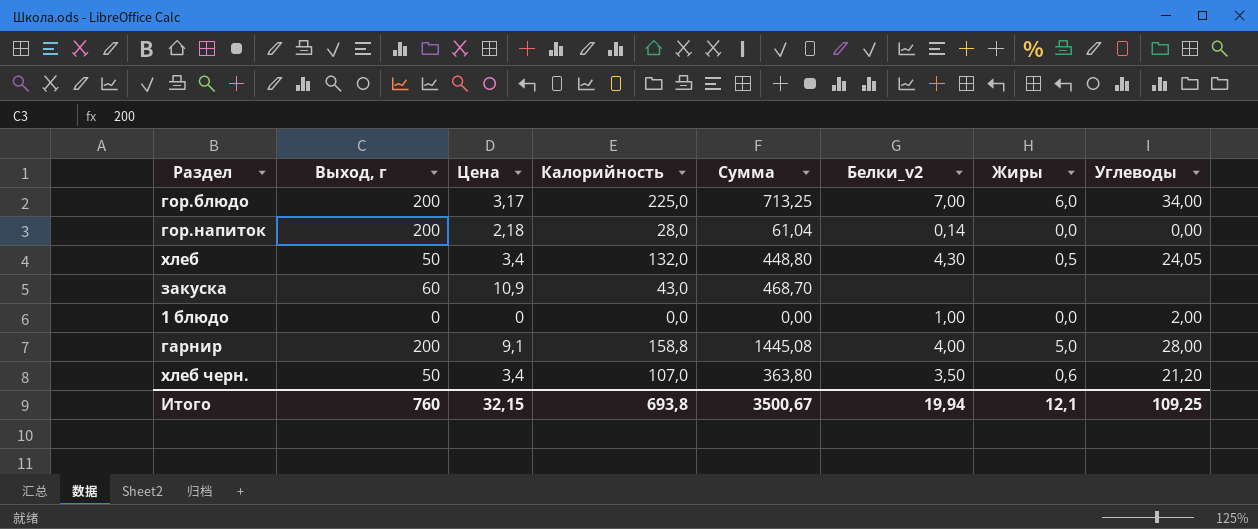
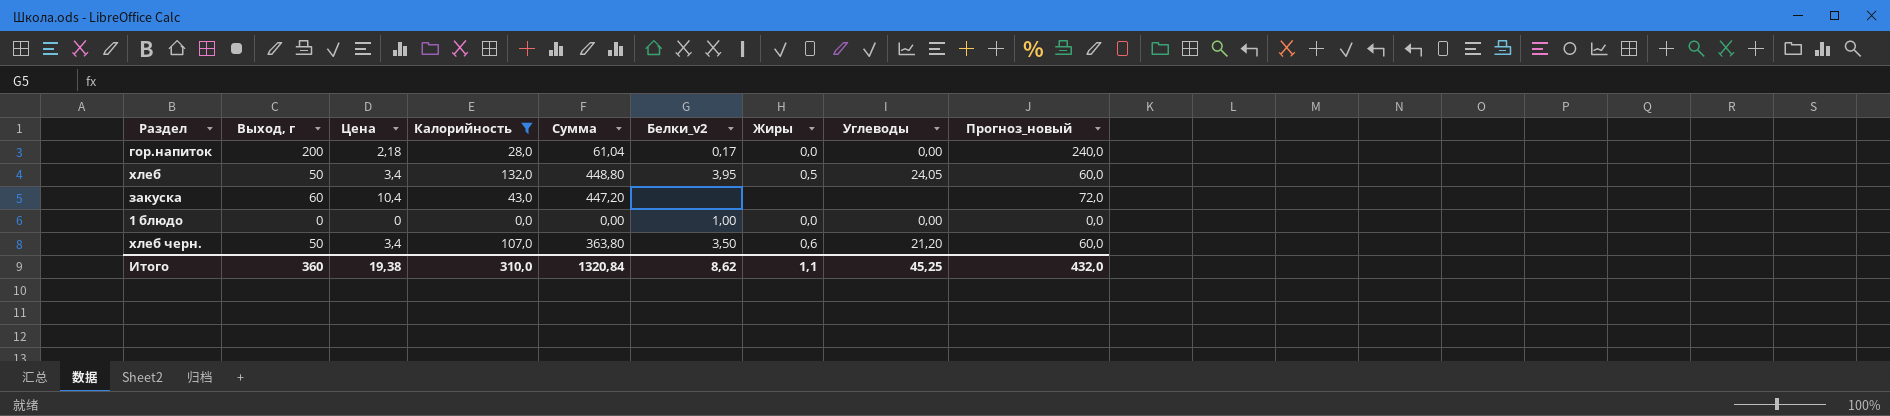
filter: none -> Калорийность <= 132,0
column Прогноз_новый | formula: none -> [Выход, г] * 1,2
гор.напиток | Белки_v2: 0,14 -> 0,17
хлеб | Белки_v2: 4,30 -> 3,95
закуска | Цена: 10,9 -> 10,4
закуска | Сумма: 468,70 -> 447,20
1 блюдо | Углеводы: 2,00 -> 0,00
Итого | Выход, г: 760 -> 360
Итого | Цена: 32,15 -> 19,38
Итого | Калорийность: 693,8 -> 310,0
Итого | Сумма: 3500,67 -> 1320,84
Итого | Белки_v2: 19,94 -> 8,62
Итого | Жиры: 12,1 -> 1,1
Итого | Углеводы: 109,25 -> 45,25

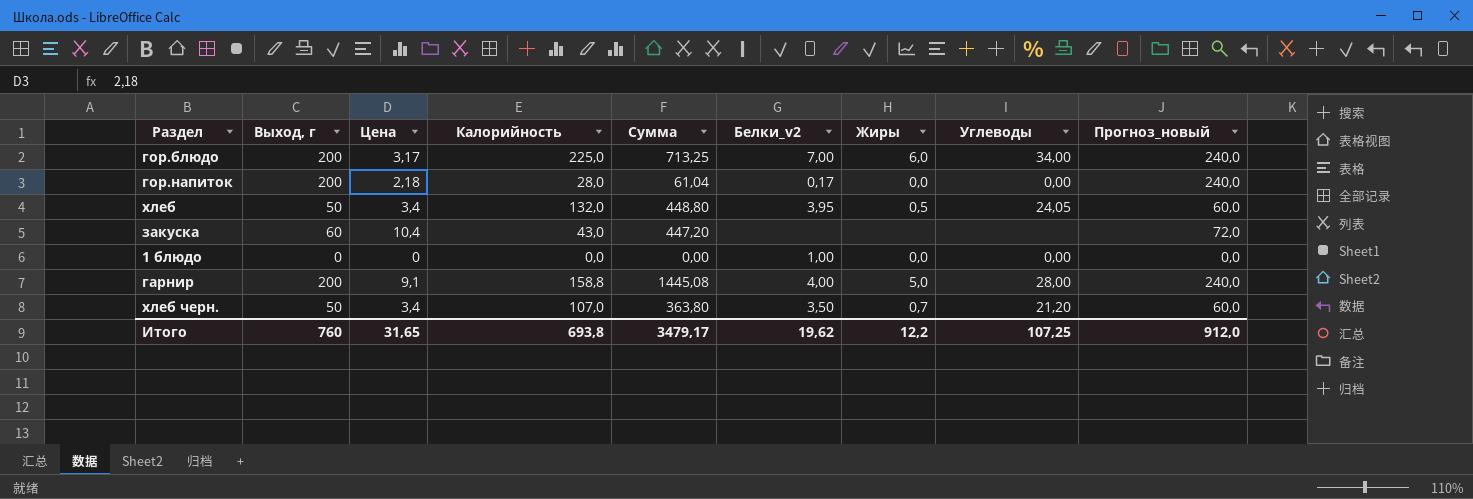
filter: Калорийность <= 132,0 -> none
хлеб черн. | Жиры: 0,6 -> 0,7
Итого | Выход, г: 360 -> 760
Итого | Цена: 19,38 -> 31,65
Итого | Калорийность: 310,0 -> 693,8
Итого | Сумма: 1320,84 -> 3479,17
Итого | Белки_v2: 8,62 -> 19,62
Итого | Жиры: 1,1 -> 12,2
Итого | Углеводы: 45,25 -> 107,25
Итого | Прогноз_новый: 432,0 -> 912,0

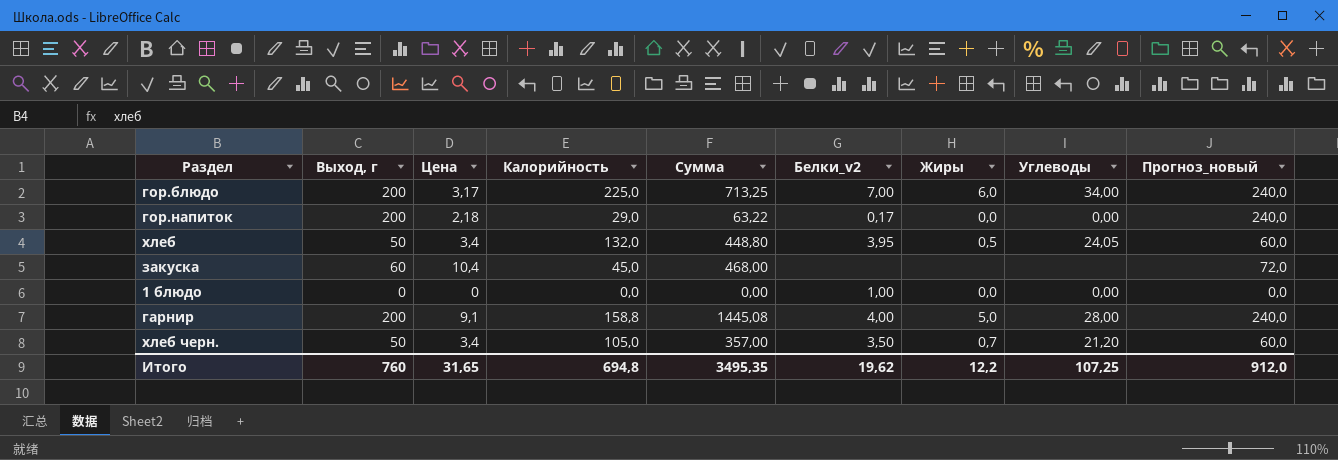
гор.напиток | Калорийность: 28,0 -> 29,0
гор.напиток | Сумма: 61,04 -> 63,22
закуска | Калорийность: 43,0 -> 45,0
закуска | Сумма: 447,20 -> 468,00
хлеб черн. | Калорийность: 107,0 -> 105,0
хлеб черн. | Сумма: 363,80 -> 357,00
Итого | Калорийность: 693,8 -> 694,8
Итого | Сумма: 3479,17 -> 3495,35

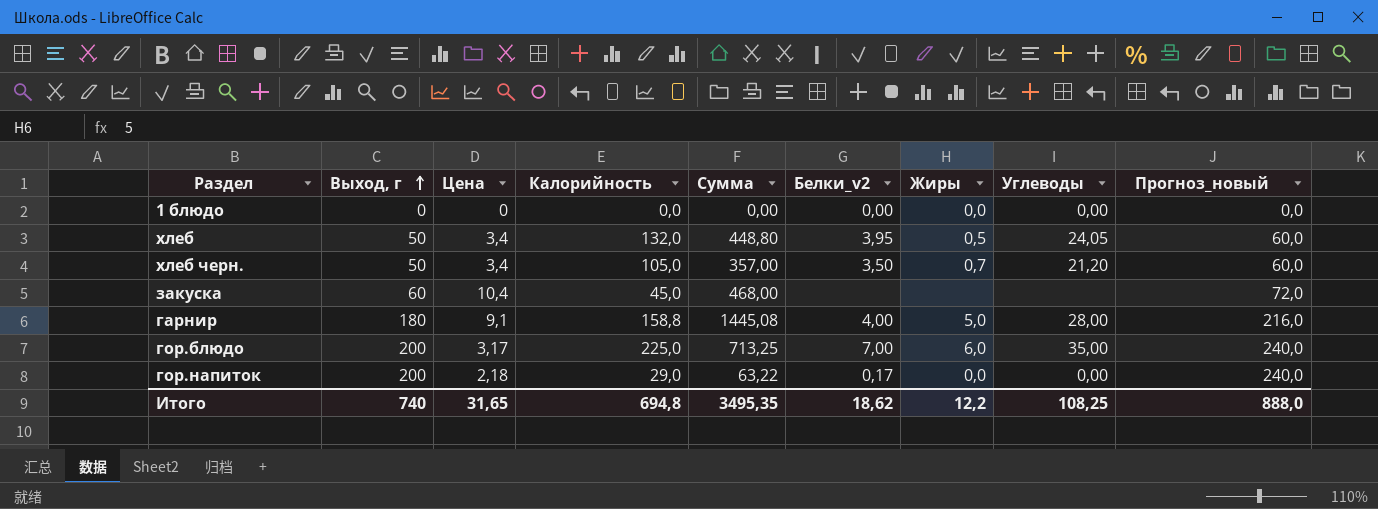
row order: none -> Выход, г ascending
1 блюдо | Белки_v2: 1,00 -> 0,00
гарнир | Выход, г: 200 -> 180
гарнир | Прогноз_новый: 240,0 -> 216,0
гор.блюдо | Углеводы: 34,00 -> 35,00
Итого | Выход, г: 760 -> 740
Итого | Белки_v2: 19,62 -> 18,62
Итого | Углеводы: 107,25 -> 108,25
Итого | Прогноз_новый: 912,0 -> 888,0

